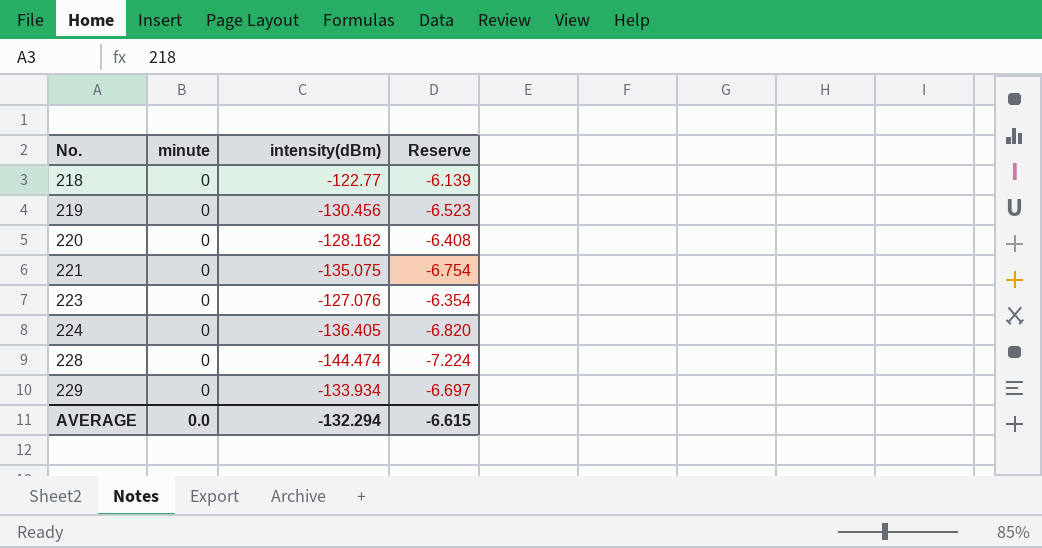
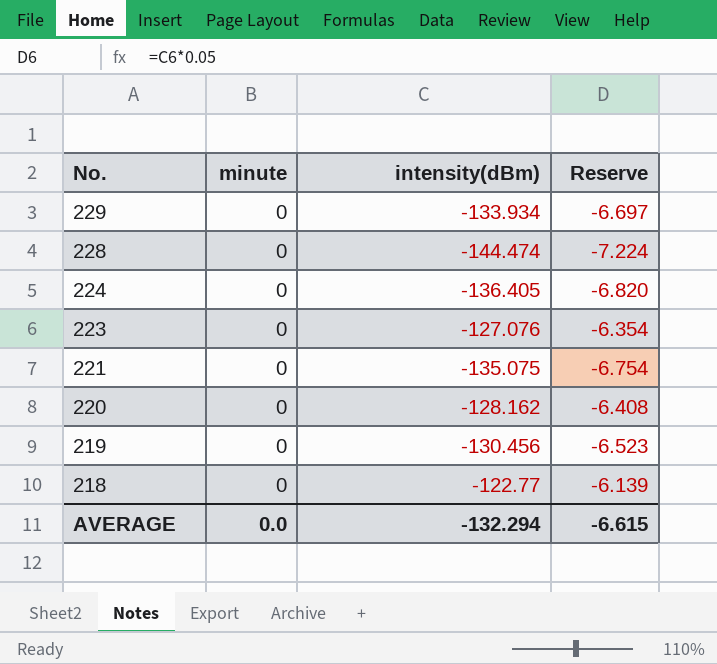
row order: No. ascending -> No. descending

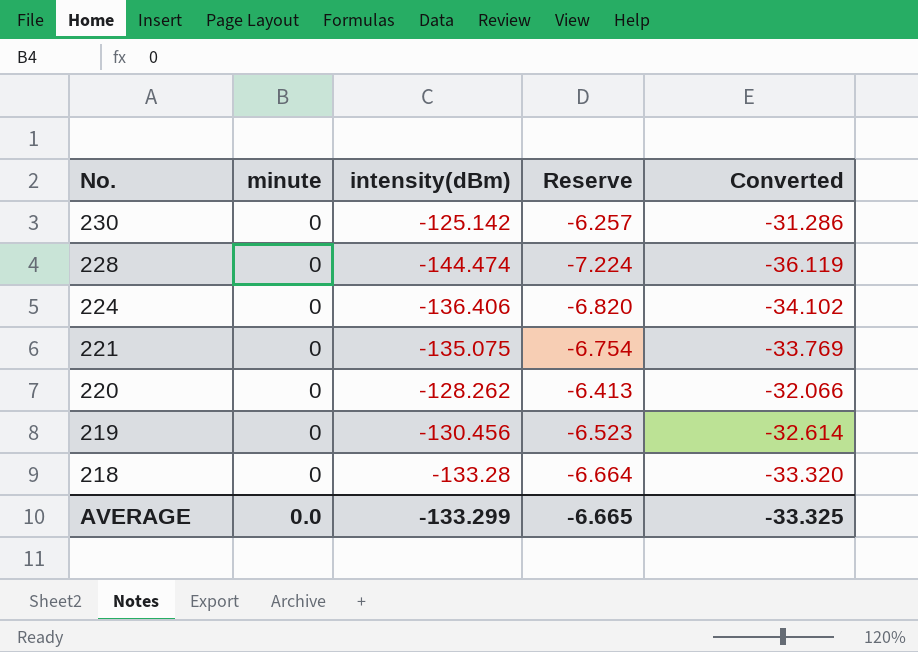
column Converted | formula: none -> [intensity(dBm)] * 0.25
row 229: 0 | -133.934 | -6.697 -> none
row 223: 0 | -127.076 | -6.354 -> none
row 230: none -> 0 | -125.142 | -6.257 | -31.286
224 | intensity(dBm): -136.405 -> -136.406
220 | intensity(dBm): -128.162 -> -128.262
220 | Reserve: -6.408 -> -6.413
218 | intensity(dBm): -122.77 -> -133.28
218 | Reserve: -6.139 -> -6.664
AVERAGE | intensity(dBm): -132.294 -> -133.299
AVERAGE | Reserve: -6.615 -> -6.665

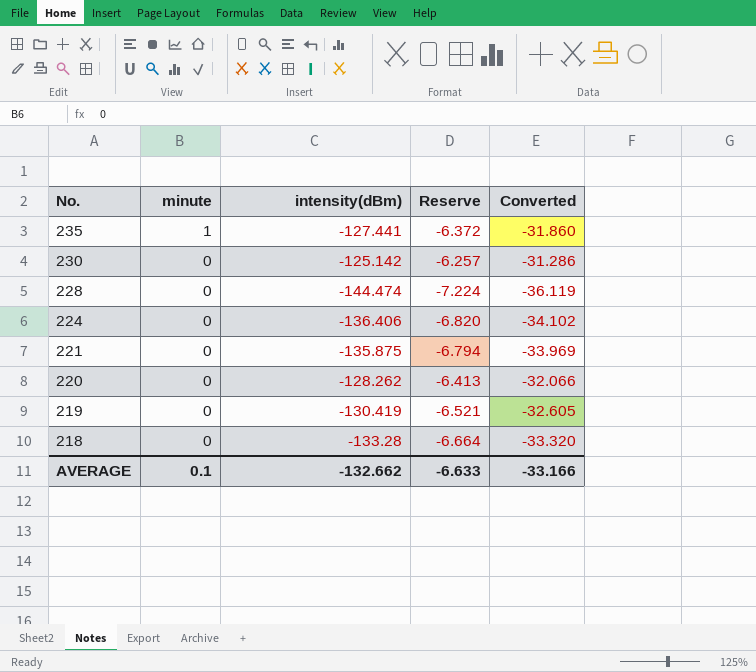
row 235: none -> 1 | -127.441 | -6.372 | -31.860
221 | intensity(dBm): -135.075 -> -135.875
221 | Reserve: -6.754 -> -6.794
221 | Converted: -33.769 -> -33.969
219 | intensity(dBm): -130.456 -> -130.419
219 | Reserve: -6.523 -> -6.521
219 | Converted: -32.614 -> -32.605
AVERAGE | minute: 0.0 -> 0.1
AVERAGE | intensity(dBm): -133.299 -> -132.662
AVERAGE | Reserve: -6.665 -> -6.633
AVERAGE | Converted: -33.325 -> -33.166

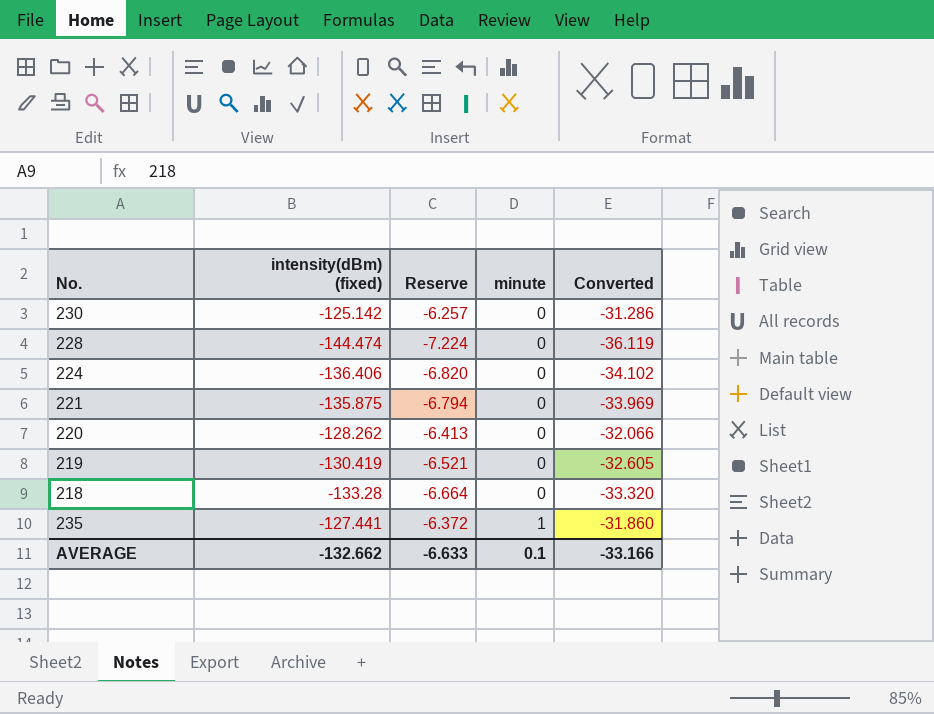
row order: No. descending -> minute ascending
column name: intensity(dBm) -> intensity(dBm) (fixed)
column minute | position: 2 -> 4

